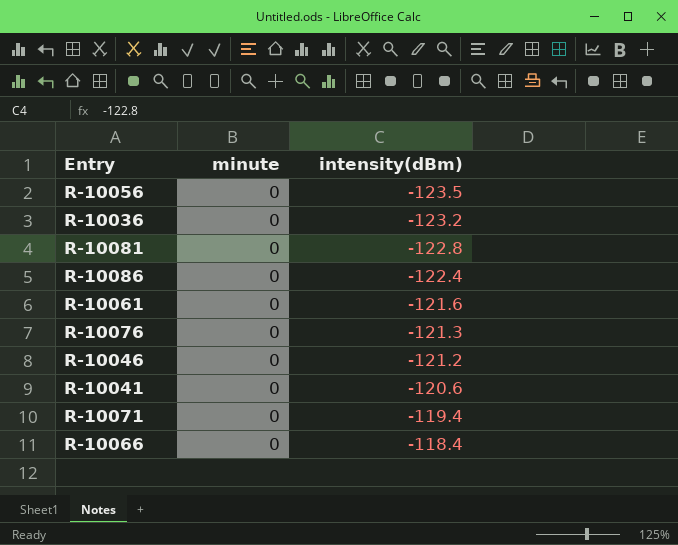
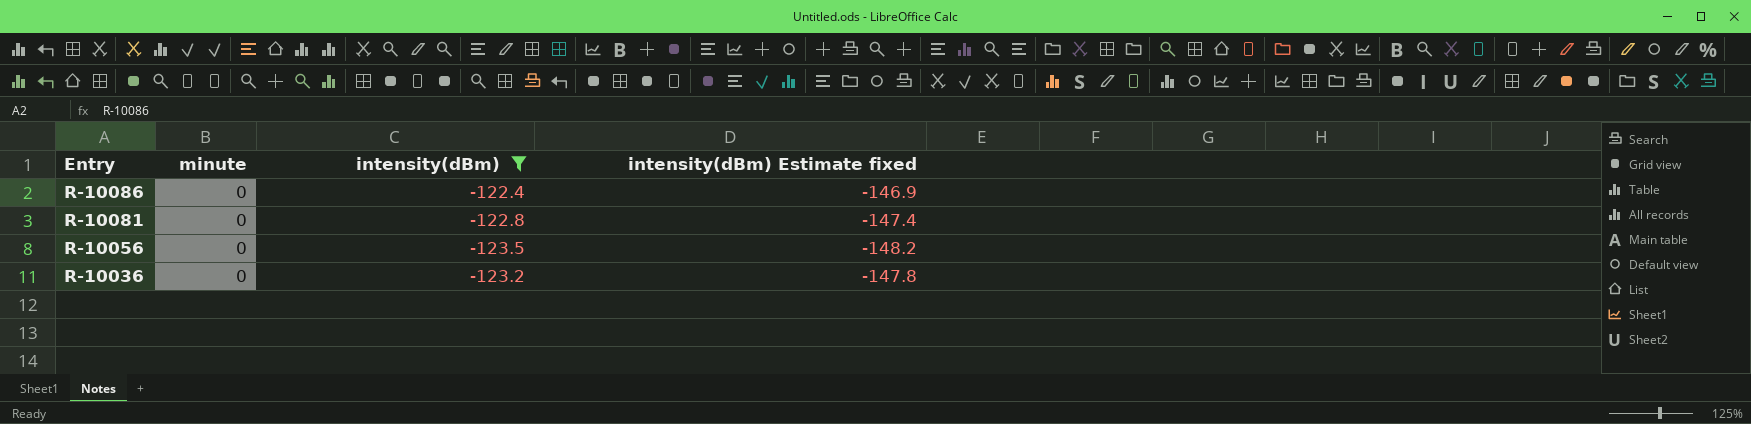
filter: none -> intensity(dBm) <= -122.4
row order: intensity(dBm) ascending -> Entry descending
column intensity(dBm) Estimate fixed | formula: none -> [intensity(dBm)] * 1.2

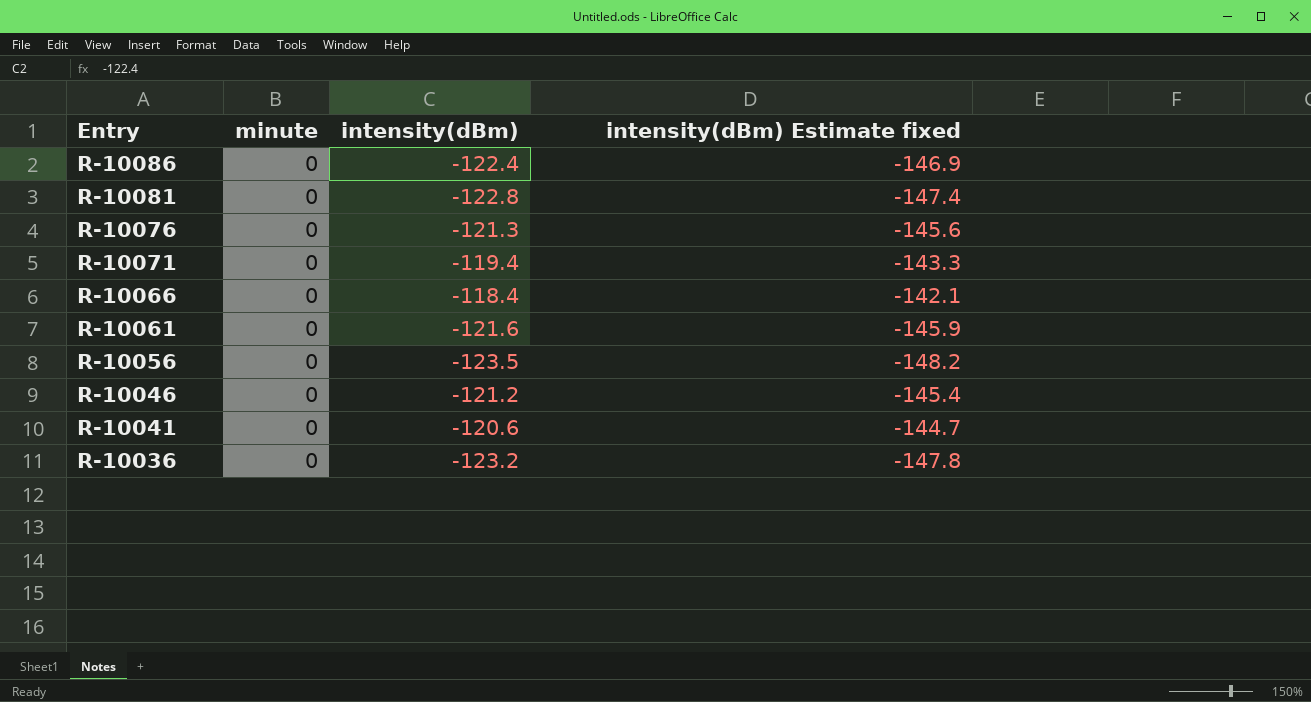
filter: intensity(dBm) <= -122.4 -> none

